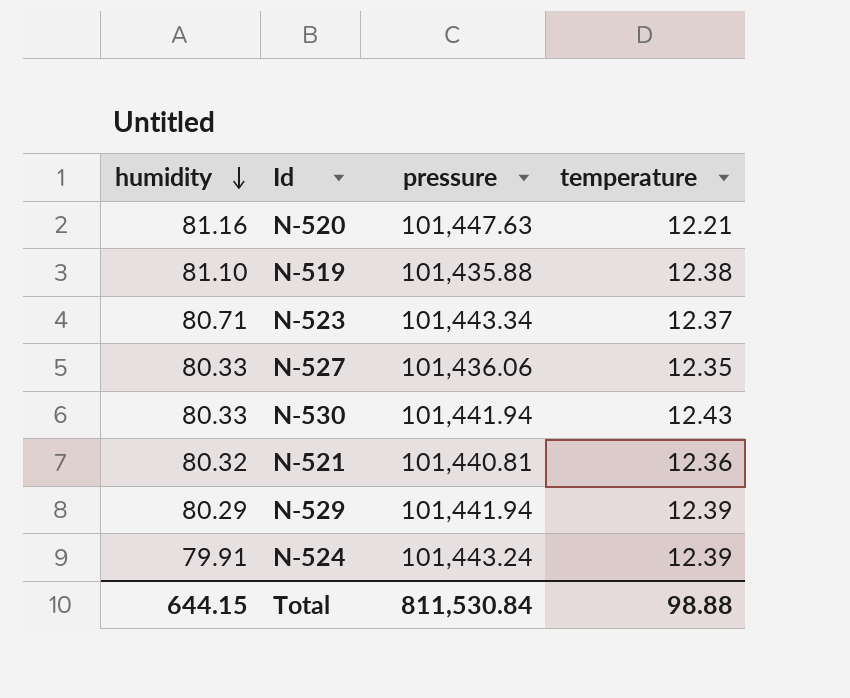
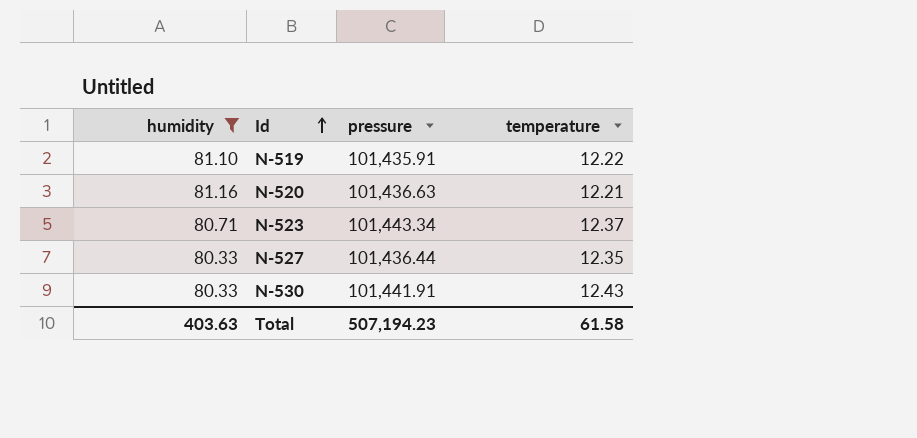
filter: none -> humidity >= 80.33
row order: humidity descending -> Id ascending
N-519 | pressure: 101,435.88 -> 101,435.91
N-519 | temperature: 12.38 -> 12.22
N-520 | pressure: 101,447.63 -> 101,436.63
N-527 | pressure: 101,436.06 -> 101,436.44
N-530 | pressure: 101,441.94 -> 101,441.91
Total | humidity: 644.15 -> 403.63
Total | pressure: 811,530.84 -> 507,194.23
Total | temperature: 98.88 -> 61.58

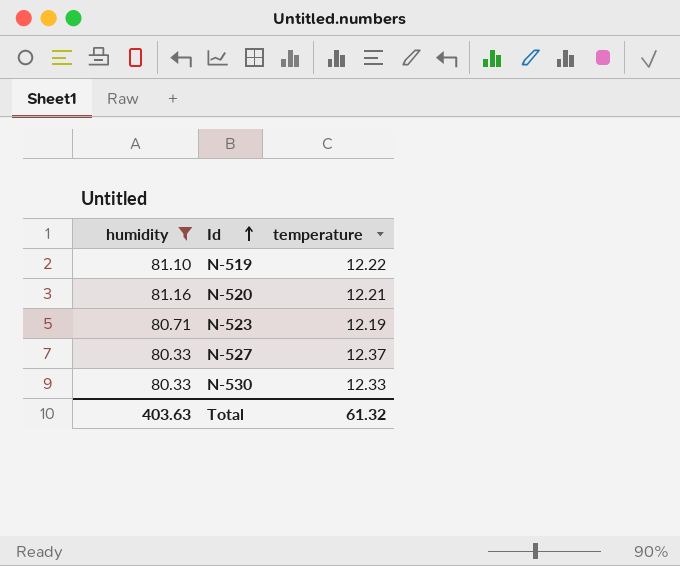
column pressure | position: 3 -> none
N-523 | temperature: 12.37 -> 12.19
N-527 | temperature: 12.35 -> 12.37
N-530 | temperature: 12.43 -> 12.33
Total | temperature: 61.58 -> 61.32

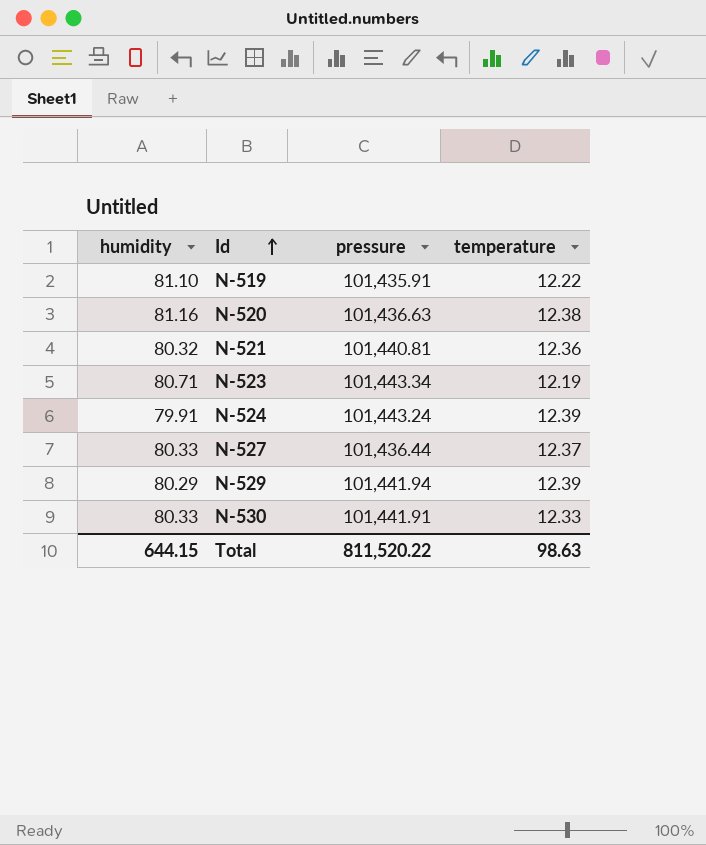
filter: humidity >= 80.33 -> none
column pressure | position: none -> 3
N-520 | temperature: 12.21 -> 12.38
Total | humidity: 403.63 -> 644.15
Total | temperature: 61.32 -> 98.63

